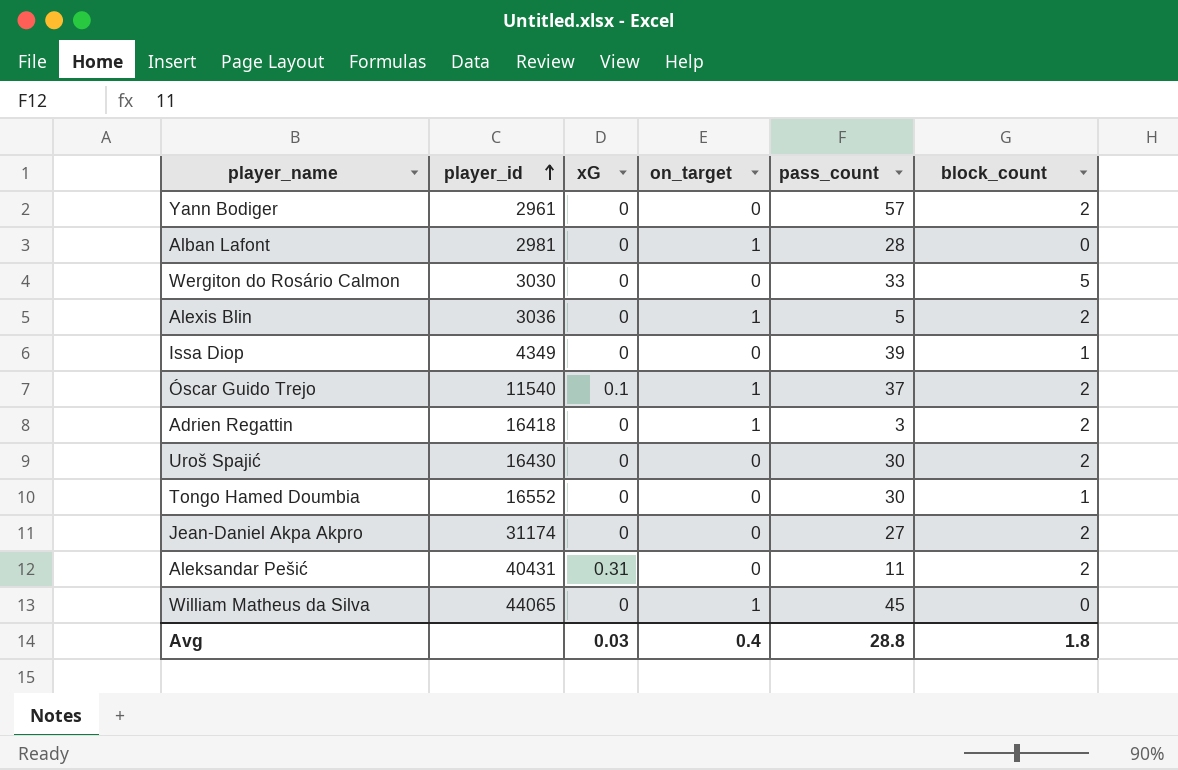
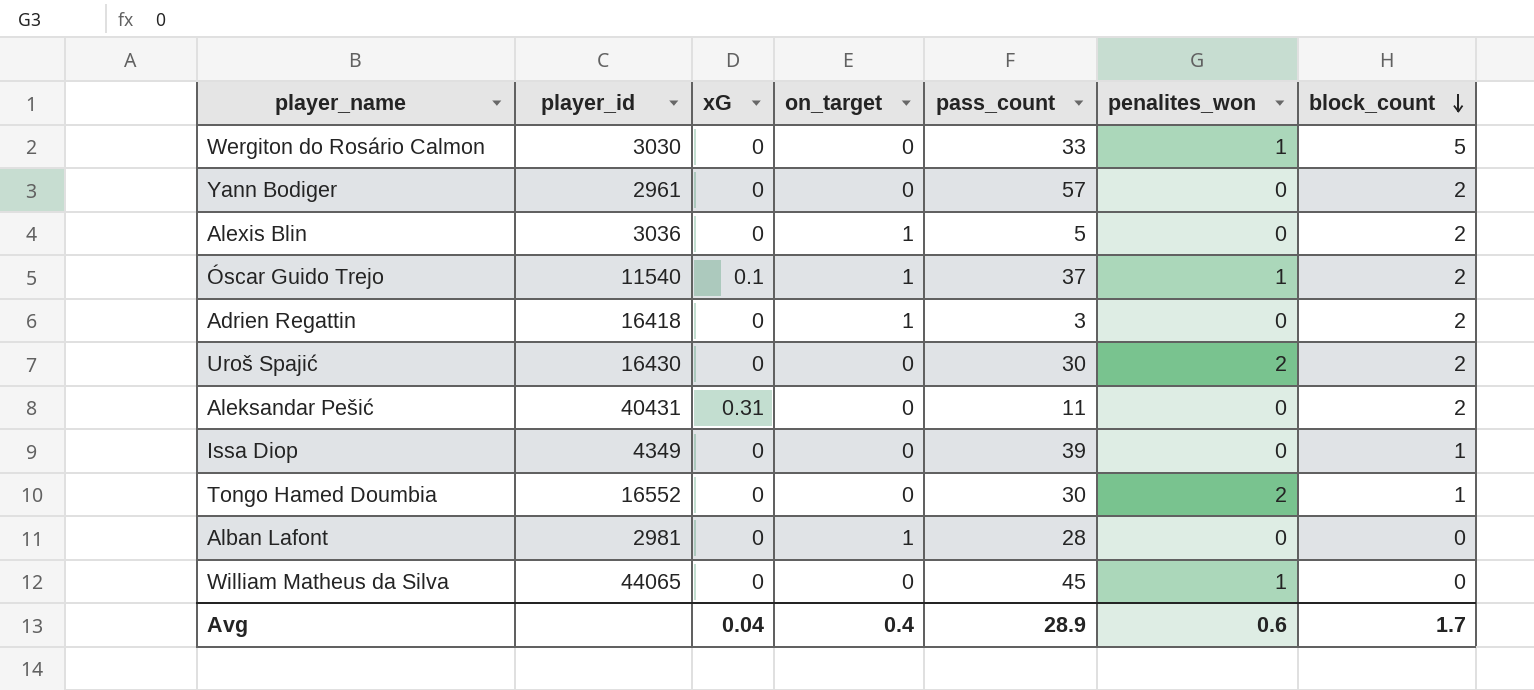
row order: player_id ascending -> block_count descending
column penalites_won | position: none -> 6
row Jean-Daniel Akpa Akpro: 31174 | 0 | 0 | 27 | 2 -> none
William Matheus da Silva | on_target: 1 -> 0
Avg | xG: 0.03 -> 0.04
Avg | pass_count: 28.8 -> 28.9
Avg | block_count: 1.8 -> 1.7

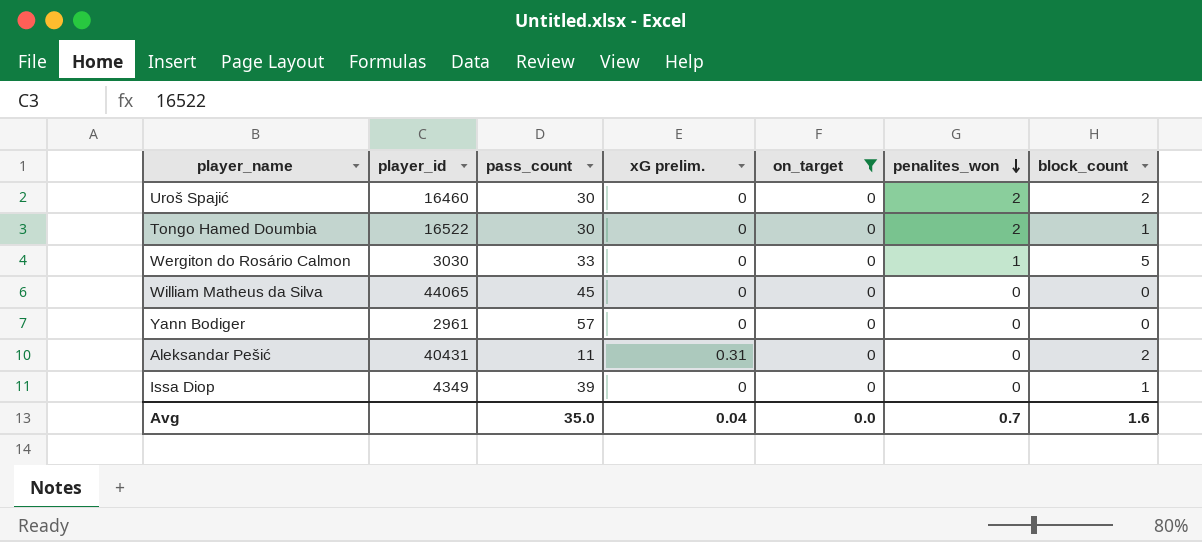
filter: none -> on_target = 0
row order: block_count descending -> penalites_won descending
column pass_count | position: 5 -> 3
column name: xG -> xG prelim.
Uroš Spajić | player_id: 16430 -> 16460
Tongo Hamed Doumbia | player_id: 16552 -> 16522
William Matheus da Silva | penalites_won: 1 -> 0
Yann Bodiger | block_count: 2 -> 0
Avg | pass_count: 28.9 -> 35.0
Avg | on_target: 0.4 -> 0.0
Avg | penalites_won: 0.6 -> 0.7
Avg | block_count: 1.7 -> 1.6

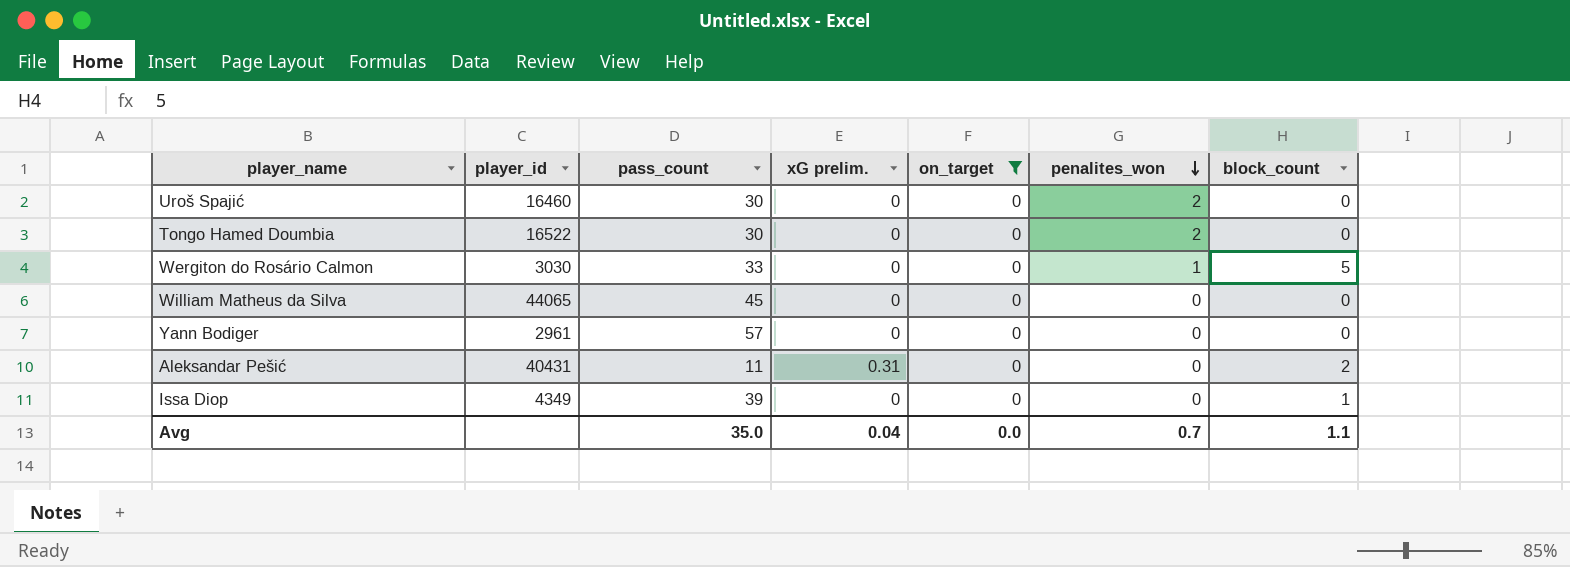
Uroš Spajić | block_count: 2 -> 0
Tongo Hamed Doumbia | block_count: 1 -> 0
Avg | block_count: 1.6 -> 1.1

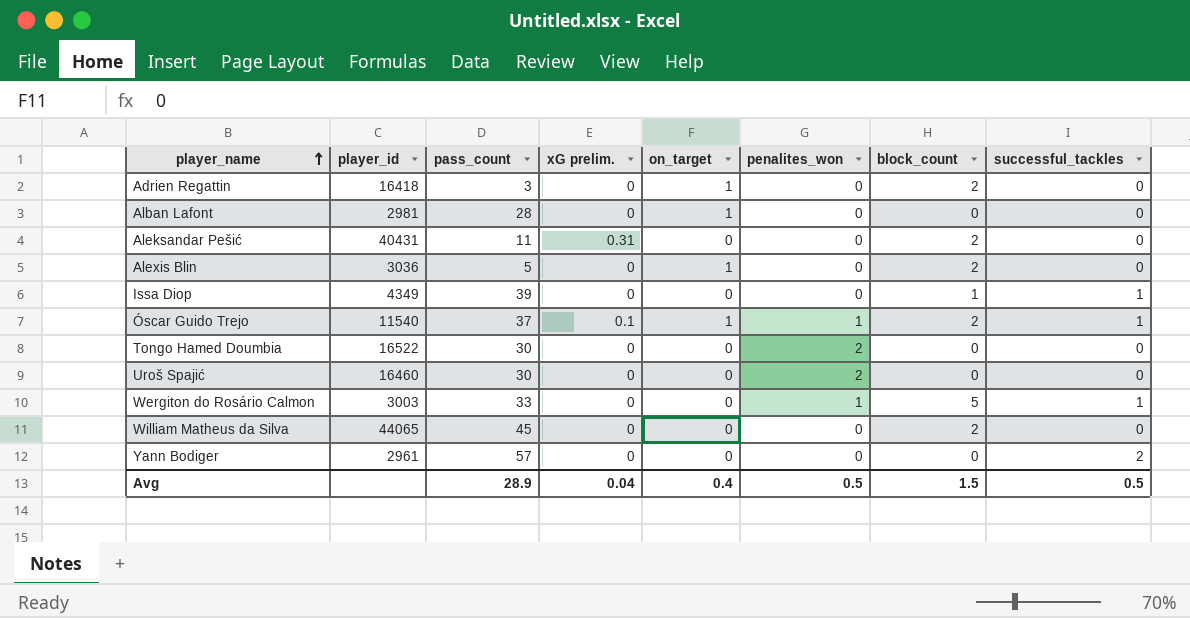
filter: on_target = 0 -> none
row order: penalites_won descending -> player_name ascending
column successful_tackles | position: none -> 8
Wergiton do Rosário Calmon | player_id: 3030 -> 3003
William Matheus da Silva | block_count: 0 -> 2
Avg | pass_count: 35.0 -> 28.9
Avg | on_target: 0.0 -> 0.4
Avg | penalites_won: 0.7 -> 0.5
Avg | block_count: 1.1 -> 1.5

